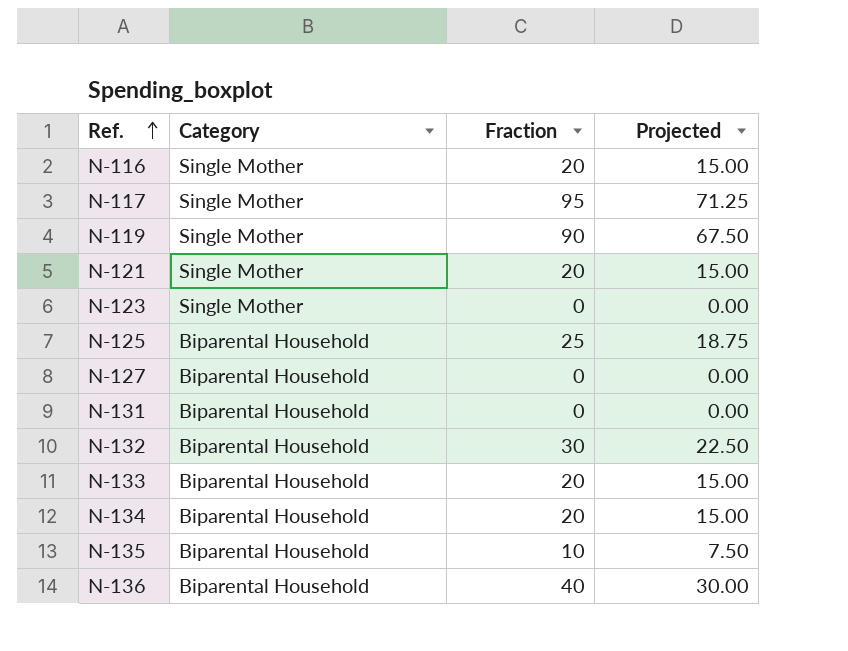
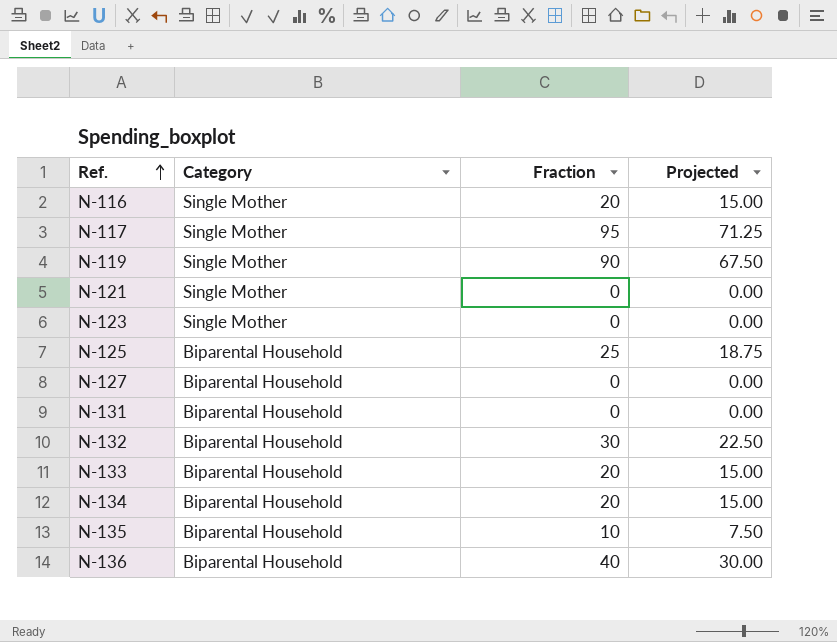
N-121 | Fraction: 20 -> 0
N-121 | Projected: 15.00 -> 0.00

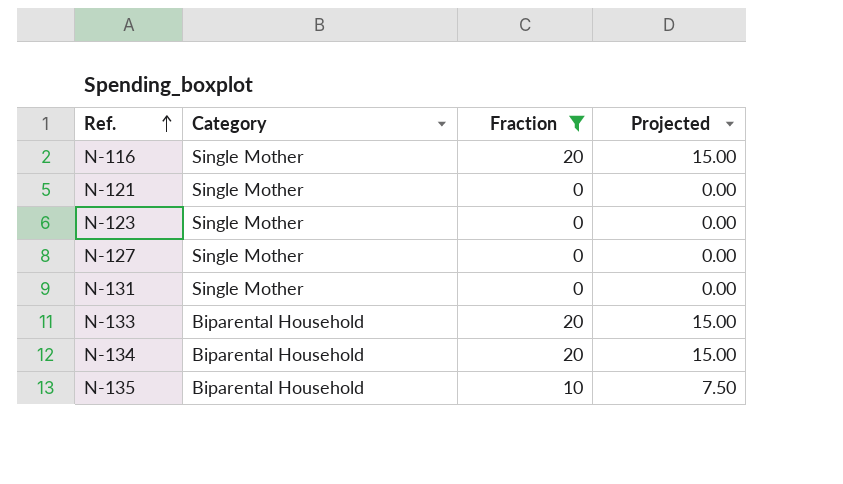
filter: none -> Fraction <= 20
N-127 | Category: Biparental Household -> Single Mother
N-131 | Category: Biparental Household -> Single Mother

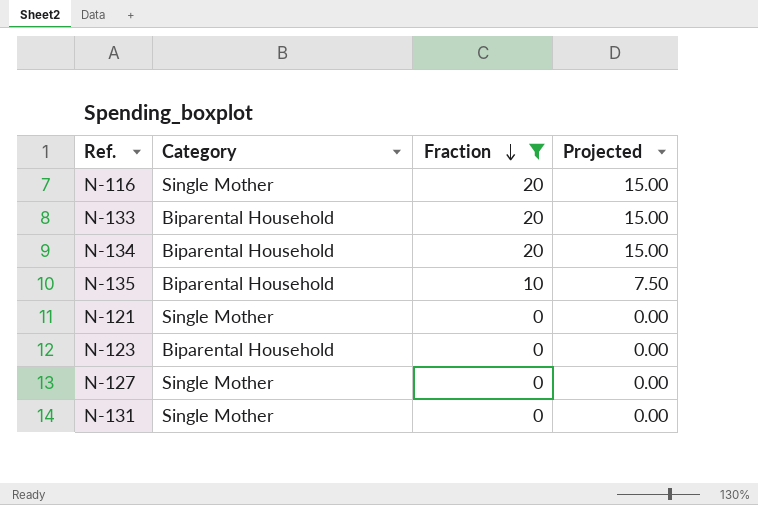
row order: Ref. ascending -> Fraction descending
N-123 | Category: Single Mother -> Biparental Household

